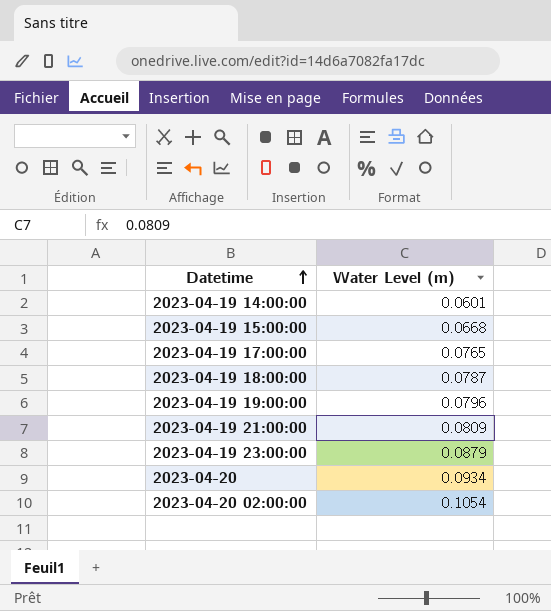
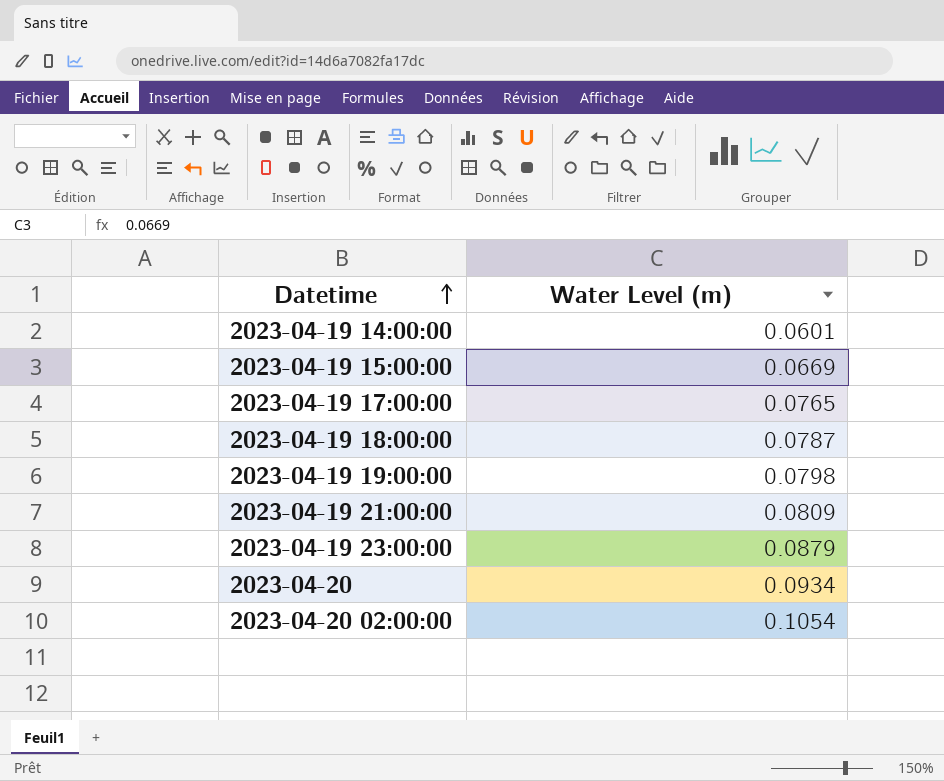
2023-04-19 15:00:00 | Water Level (m): 0.0668 -> 0.0669
2023-04-19 19:00:00 | Water Level (m): 0.0796 -> 0.0798

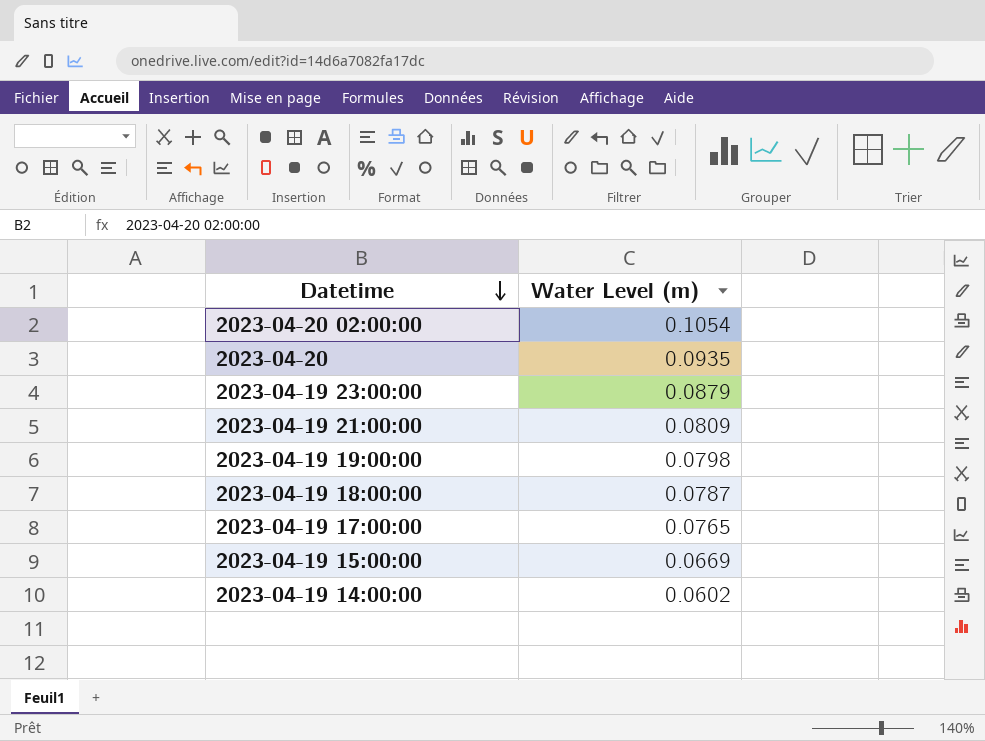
row order: Datetime ascending -> Datetime descending
2023-04-20 | Water Level (m): 0.0934 -> 0.0935
2023-04-19 14:00:00 | Water Level (m): 0.0601 -> 0.0602

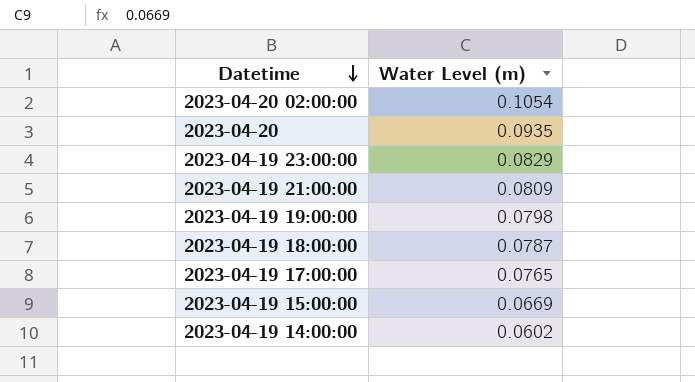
2023-04-19 23:00:00 | Water Level (m): 0.0879 -> 0.0829

